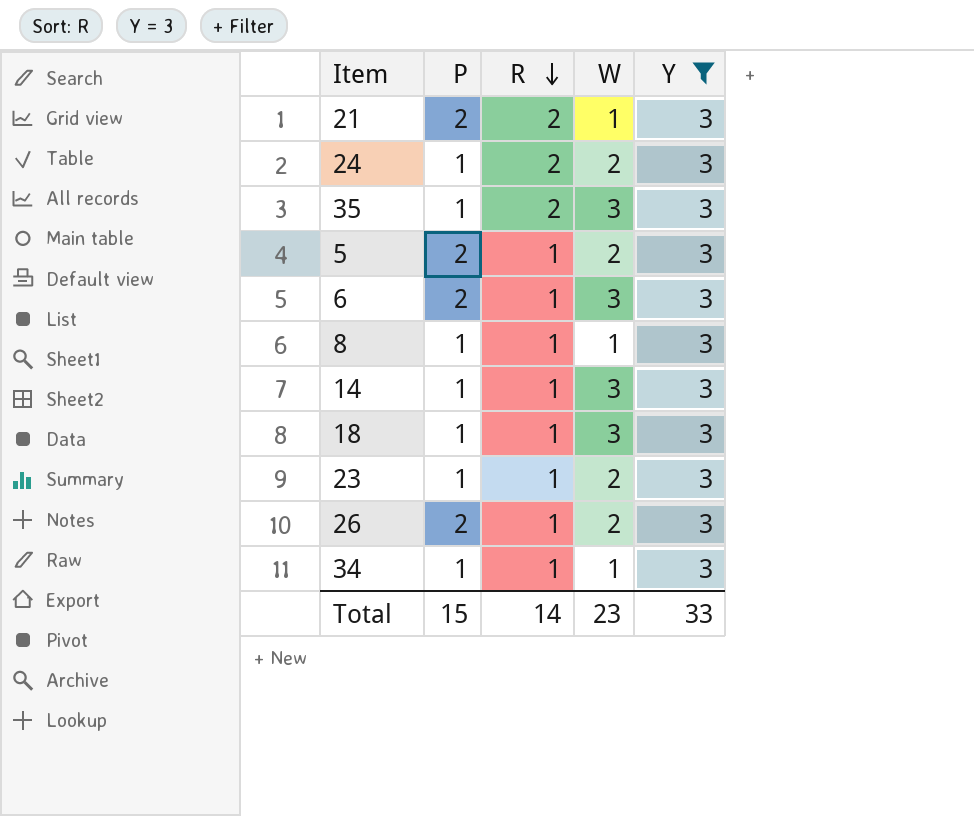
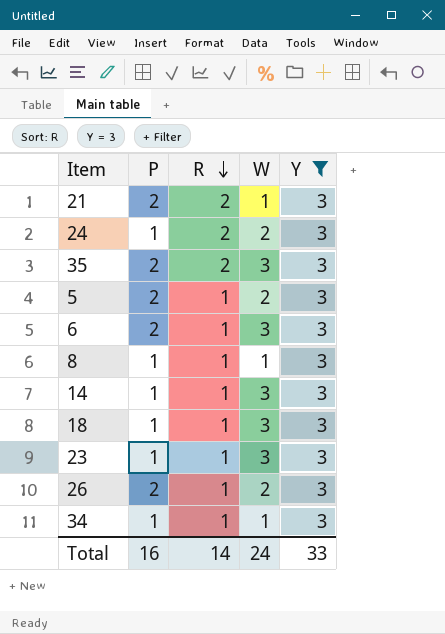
35 | P: 1 -> 2
23 | W: 2 -> 3
Total | P: 15 -> 16
Total | W: 23 -> 24

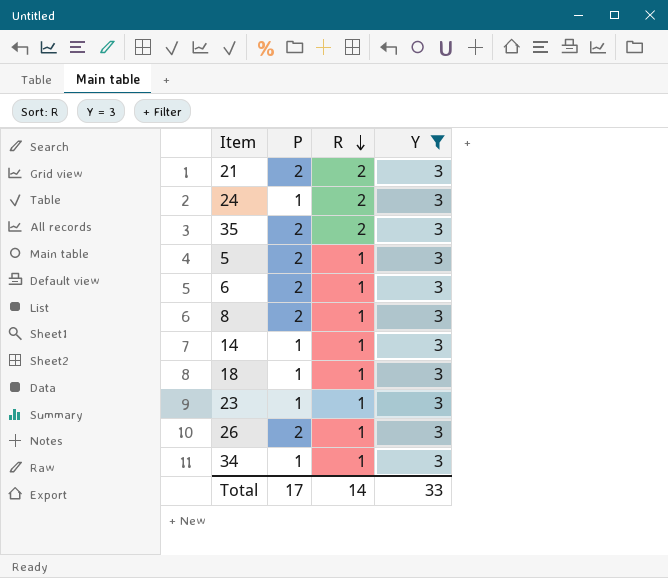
column W | position: 4 -> none
8 | P: 1 -> 2
Total | P: 16 -> 17

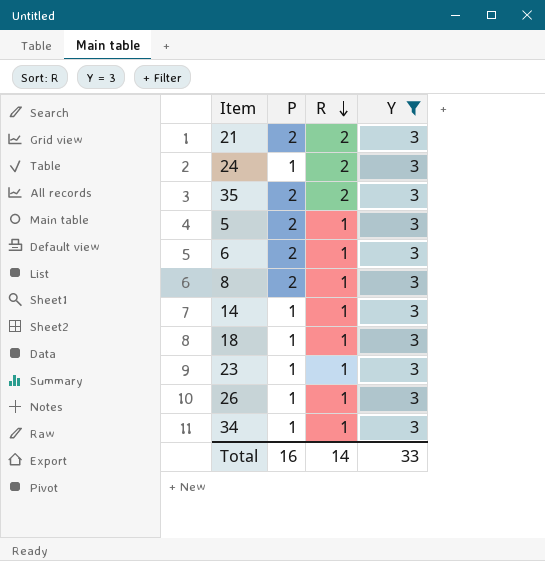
26 | P: 2 -> 1
Total | P: 17 -> 16

